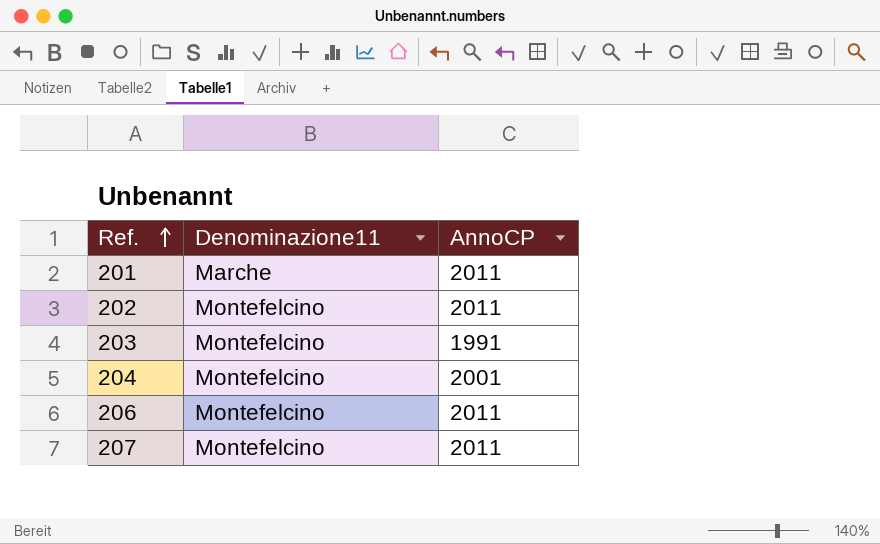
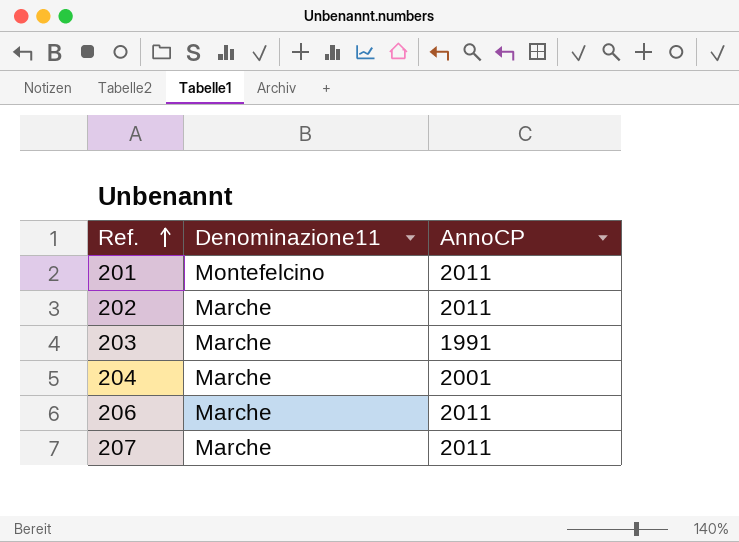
201 | Denominazione11: Marche -> Montefelcino
202 | Denominazione11: Montefelcino -> Marche
203 | Denominazione11: Montefelcino -> Marche
204 | Denominazione11: Montefelcino -> Marche
206 | Denominazione11: Montefelcino -> Marche
207 | Denominazione11: Montefelcino -> Marche

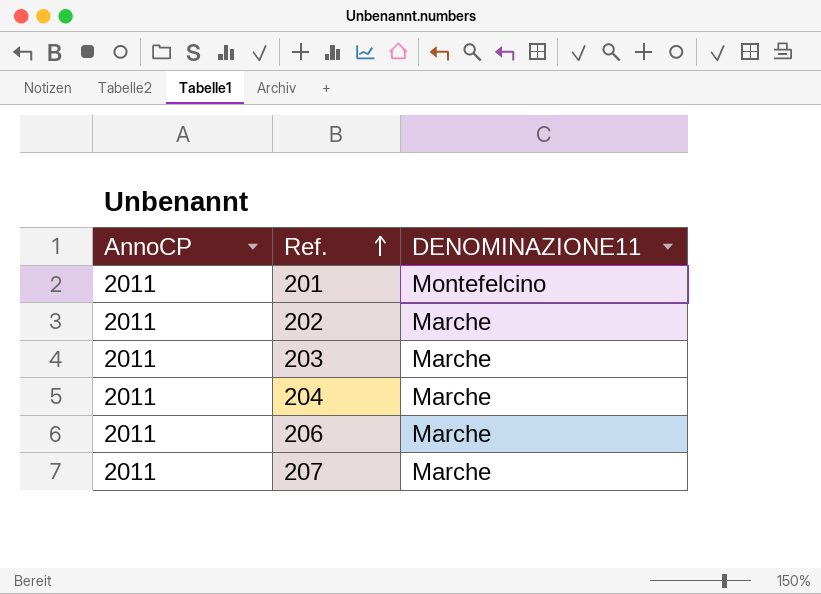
column AnnoCP | position: 3 -> 1
column name: Denominazione11 -> DENOMINAZIONE11
203 | AnnoCP: 1991 -> 2011
204 | AnnoCP: 2001 -> 2011

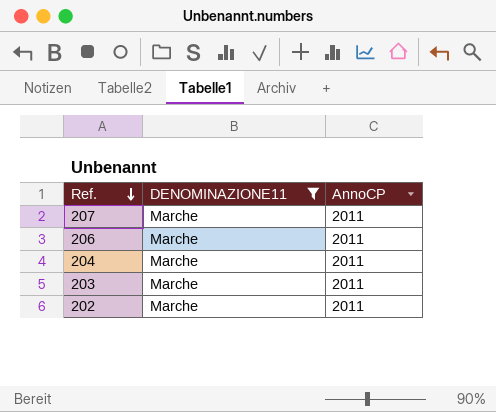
filter: none -> DENOMINAZIONE11 = Marche
row order: Ref. ascending -> Ref. descending
column AnnoCP | position: 1 -> 3

